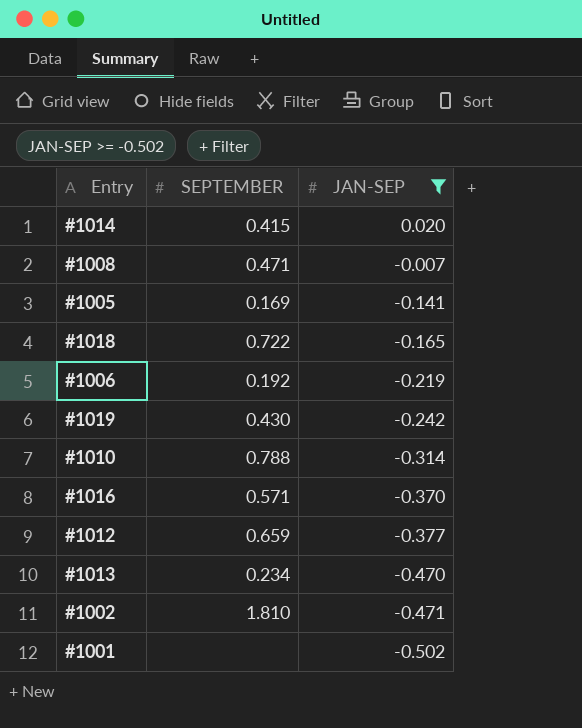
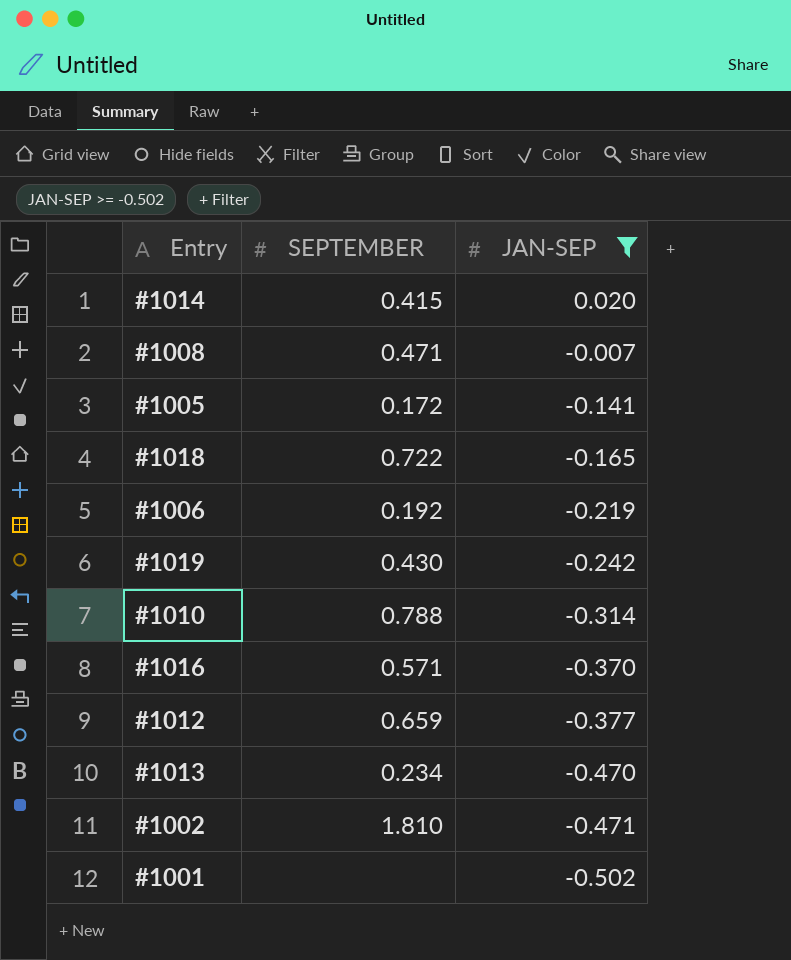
#1005 | SEPTEMBER: 0.169 -> 0.172

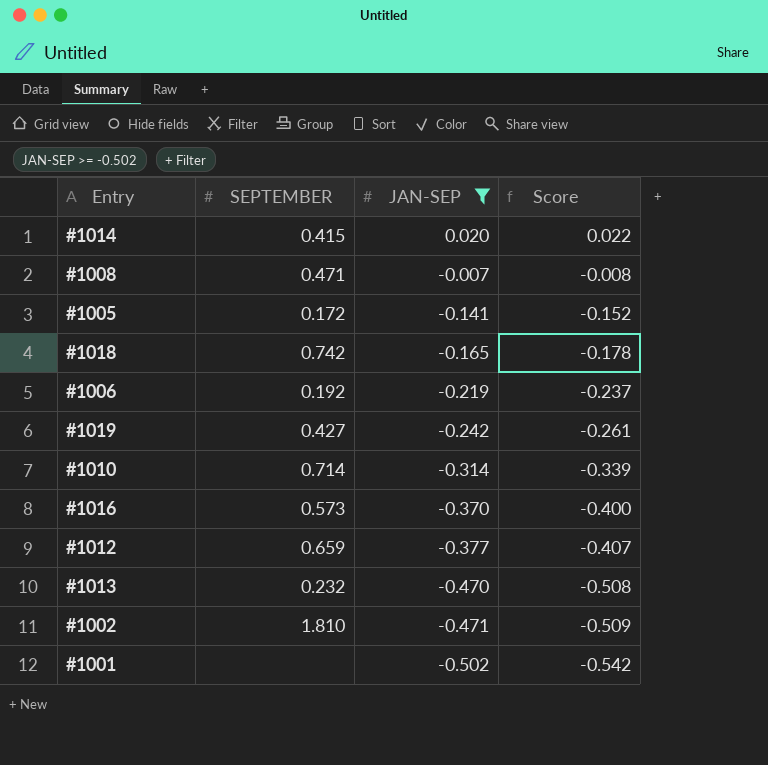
column Score | formula: none -> [JAN-SEP] * 1.08
#1018 | SEPTEMBER: 0.722 -> 0.742
#1019 | SEPTEMBER: 0.430 -> 0.427
#1010 | SEPTEMBER: 0.788 -> 0.714
#1016 | SEPTEMBER: 0.571 -> 0.573
#1013 | SEPTEMBER: 0.234 -> 0.232

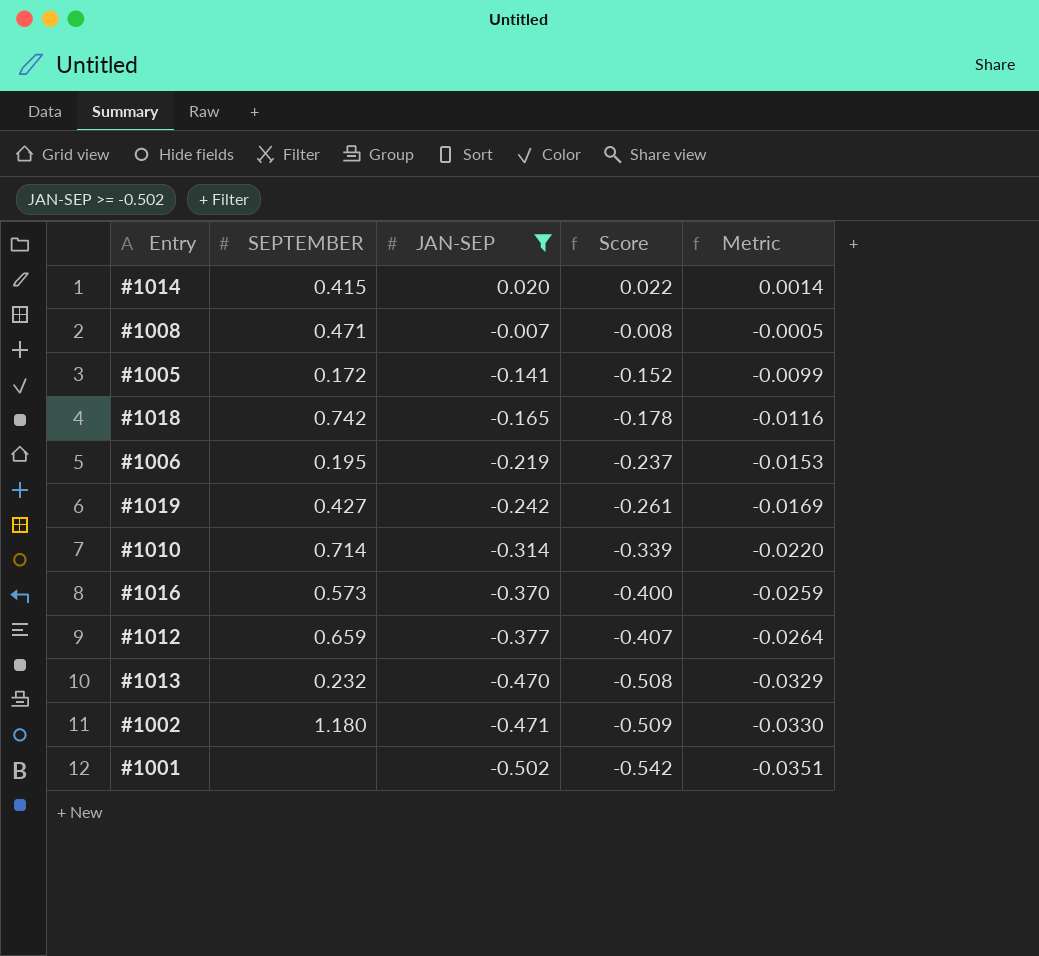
column Metric | formula: none -> [JAN-SEP] * 0.07
#1006 | SEPTEMBER: 0.192 -> 0.195
#1002 | SEPTEMBER: 1.810 -> 1.180

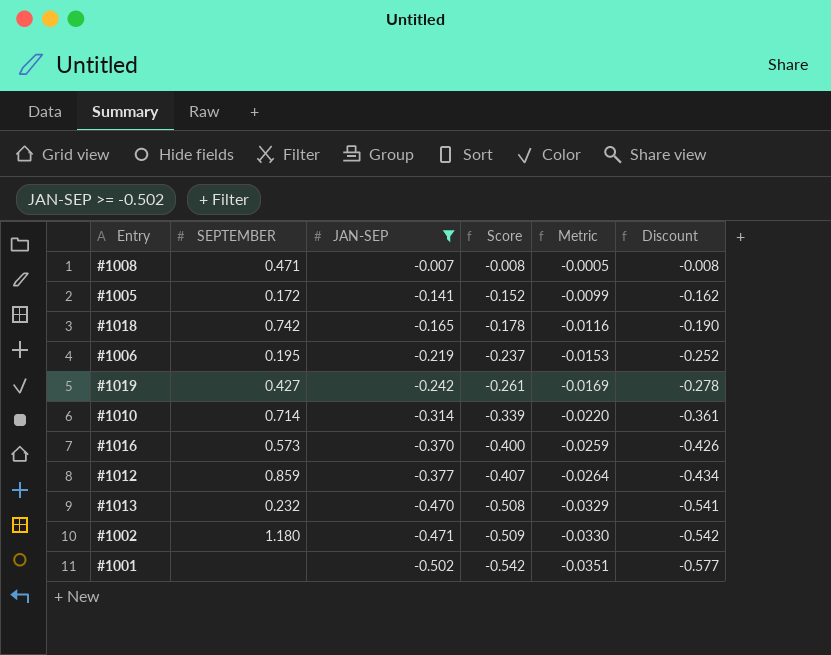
column Discount | formula: none -> [JAN-SEP] * 1.15
row #1014: 0.415 | 0.020 | 0.022 | 0.0014 -> none
#1012 | SEPTEMBER: 0.659 -> 0.859

